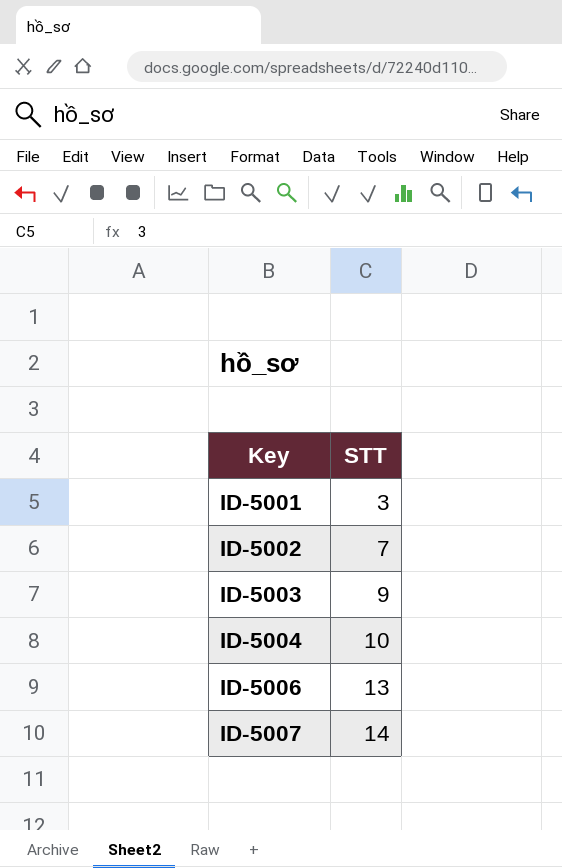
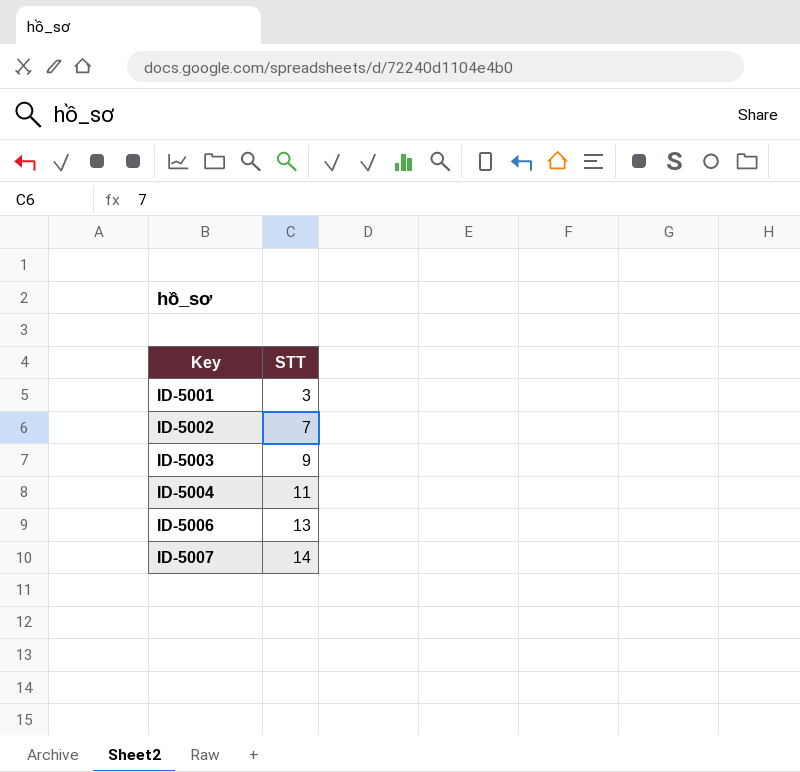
ID-5004 | STT: 10 -> 11

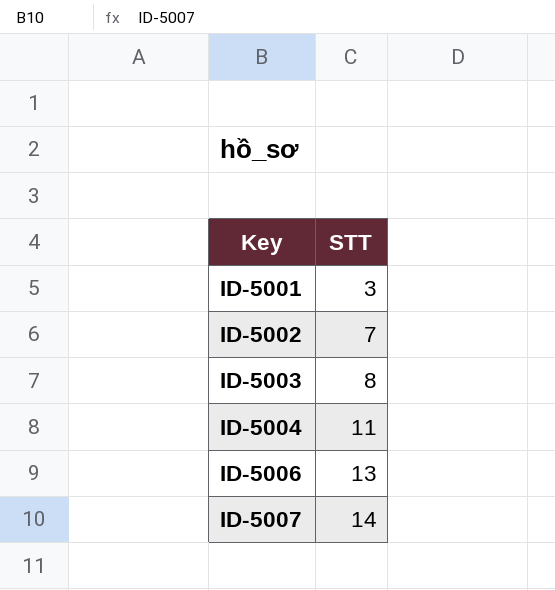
ID-5003 | STT: 9 -> 8

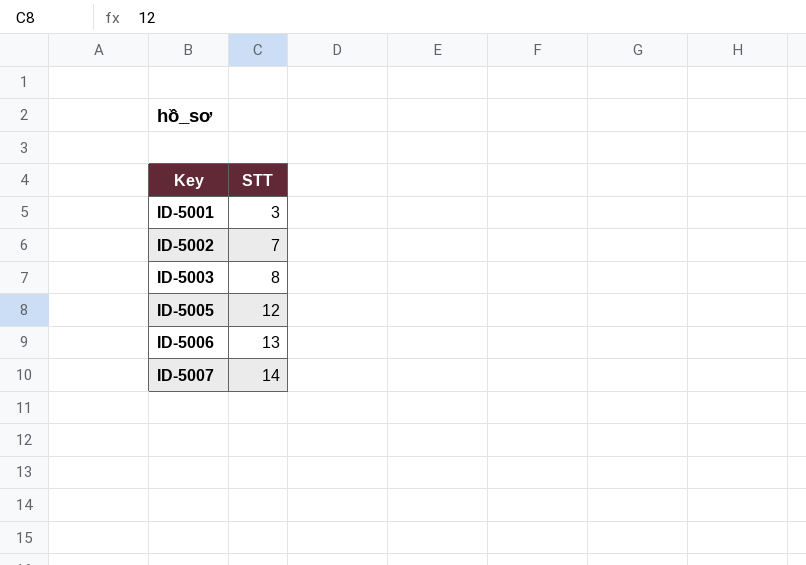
row ID-5004: 11 -> none
row ID-5005: none -> 12

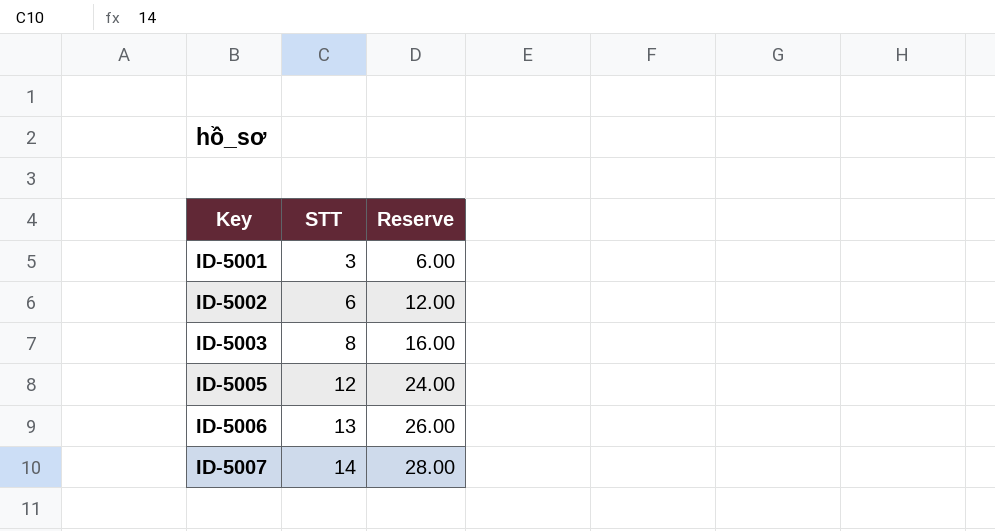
column Reserve | formula: none -> [STT] * 2
ID-5002 | STT: 7 -> 6

